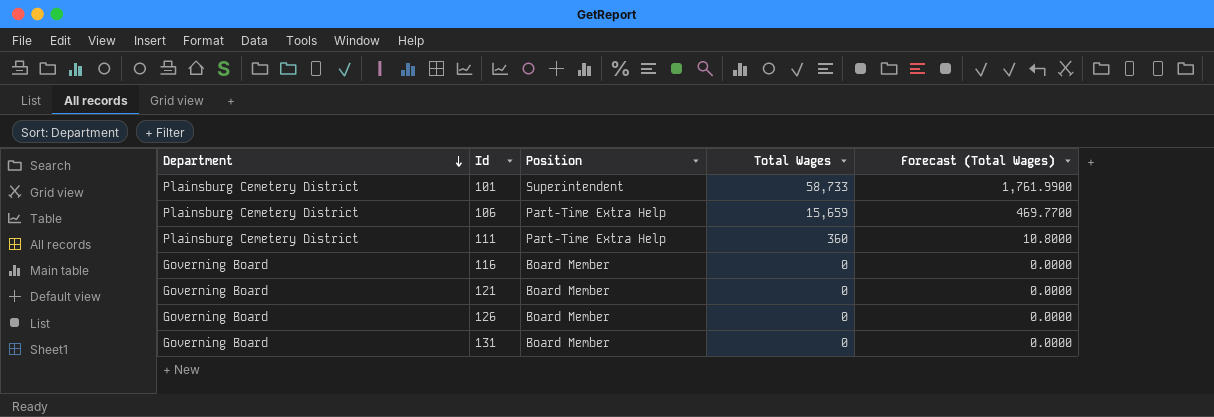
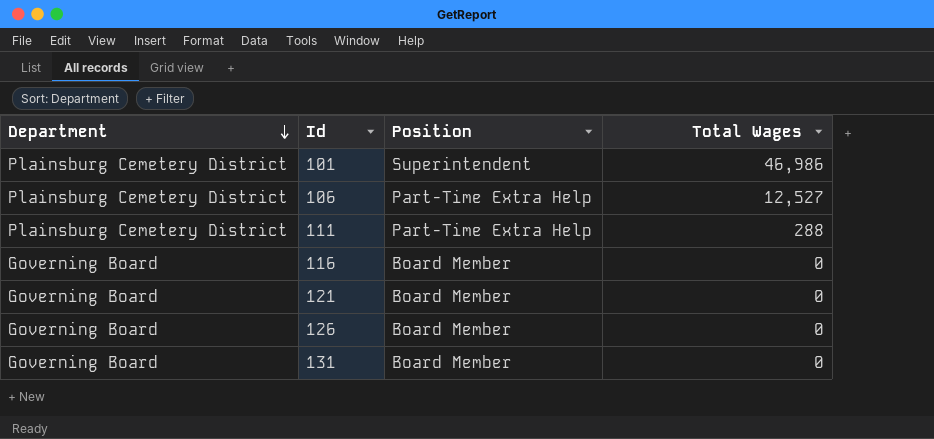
column Forecast (Total Wages) | formula: [Total Wages] * 0.03 -> none
101 | Total Wages: 58,733 -> 46,986
106 | Total Wages: 15,659 -> 12,527
111 | Total Wages: 360 -> 288

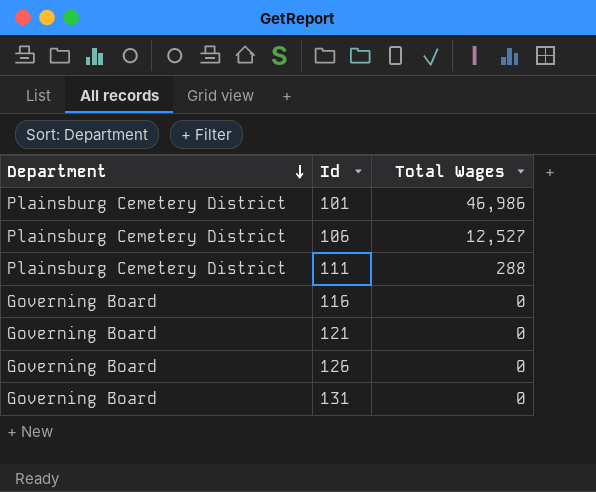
column Position | position: 3 -> none

